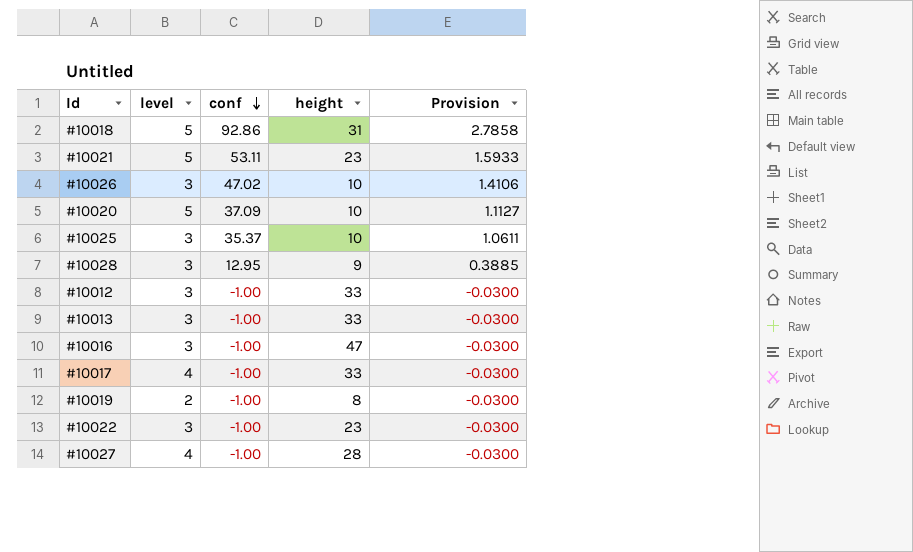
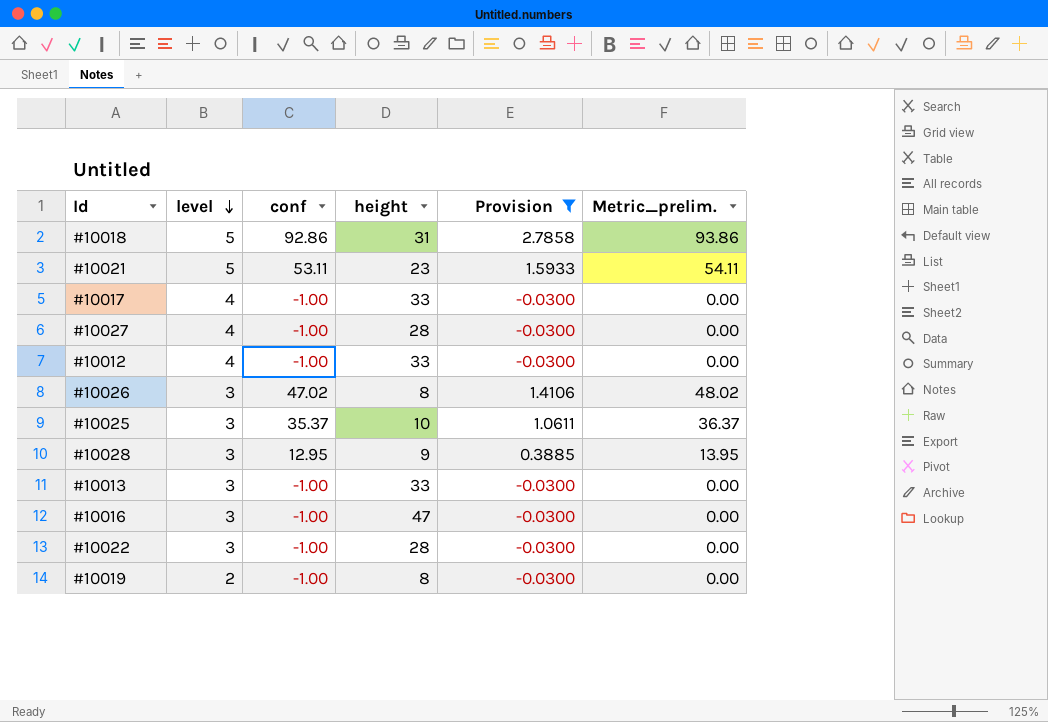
filter: none -> Provision != 1.1127
row order: conf descending -> level descending
column Metric_prelim. | formula: none -> [conf] + 1
#10012 | level: 3 -> 4
#10026 | height: 10 -> 8
#10022 | height: 23 -> 28

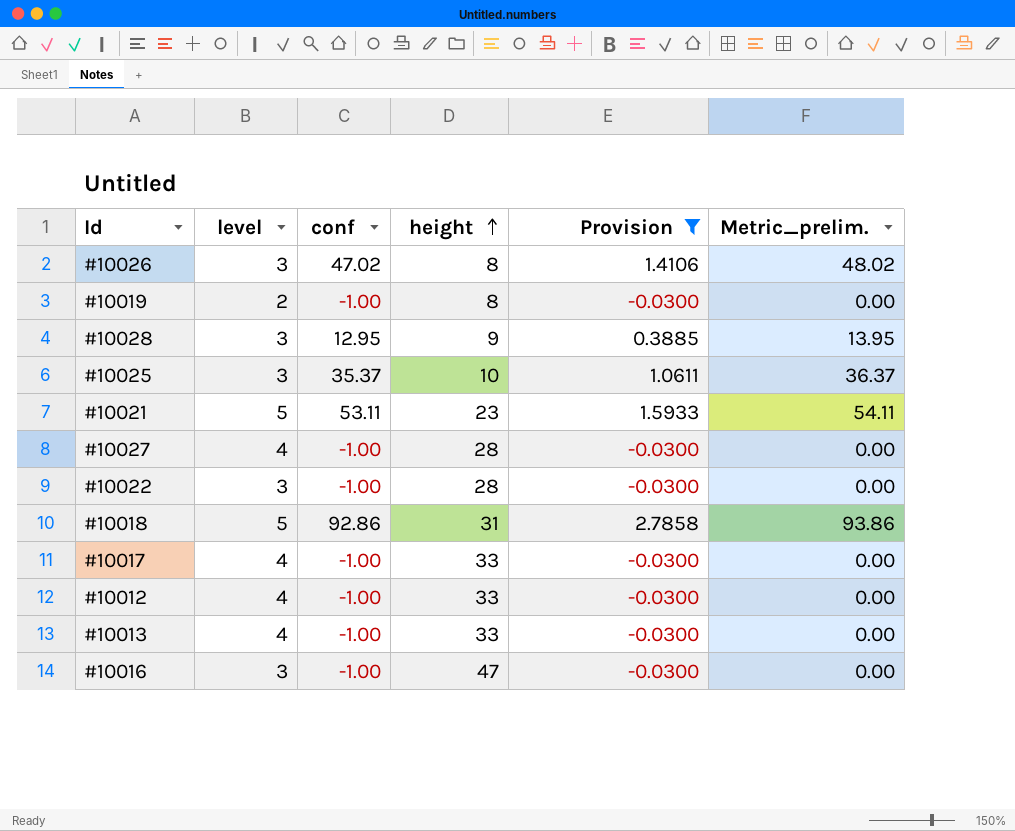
row order: level descending -> height ascending
#10013 | level: 3 -> 4

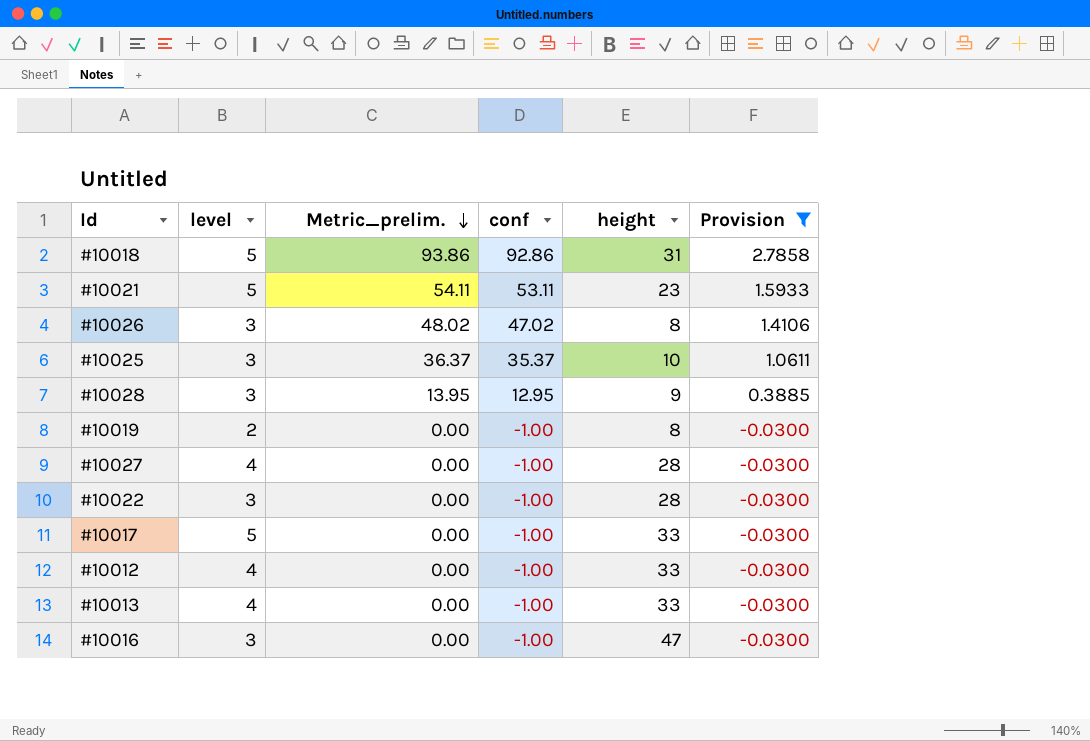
row order: height ascending -> Metric_prelim. descending
column Metric_prelim. | position: 6 -> 3
#10017 | level: 4 -> 5

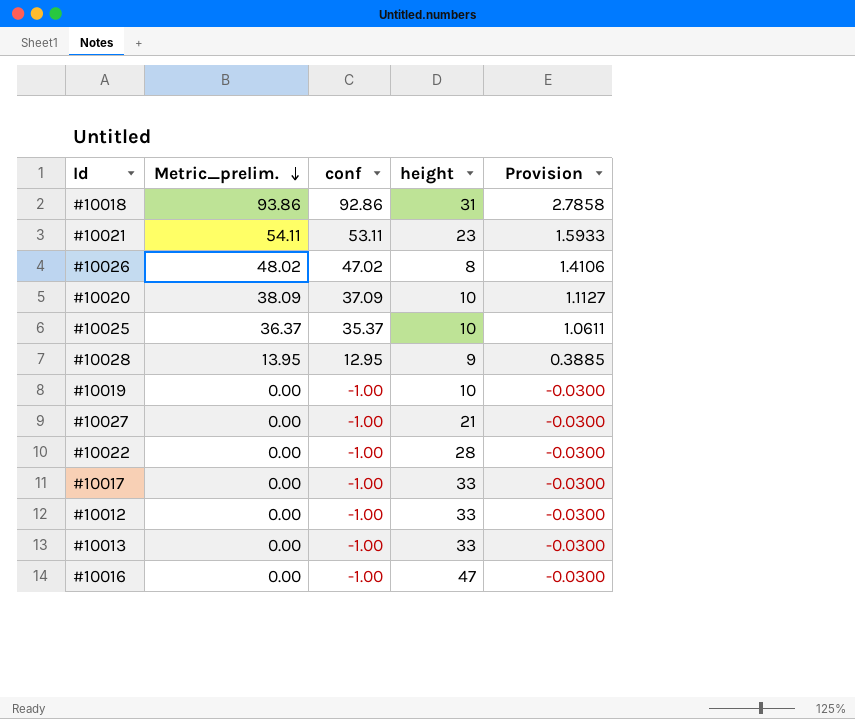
filter: Provision != 1.1127 -> none
column level | position: 2 -> none
#10019 | height: 8 -> 10
#10027 | height: 28 -> 21

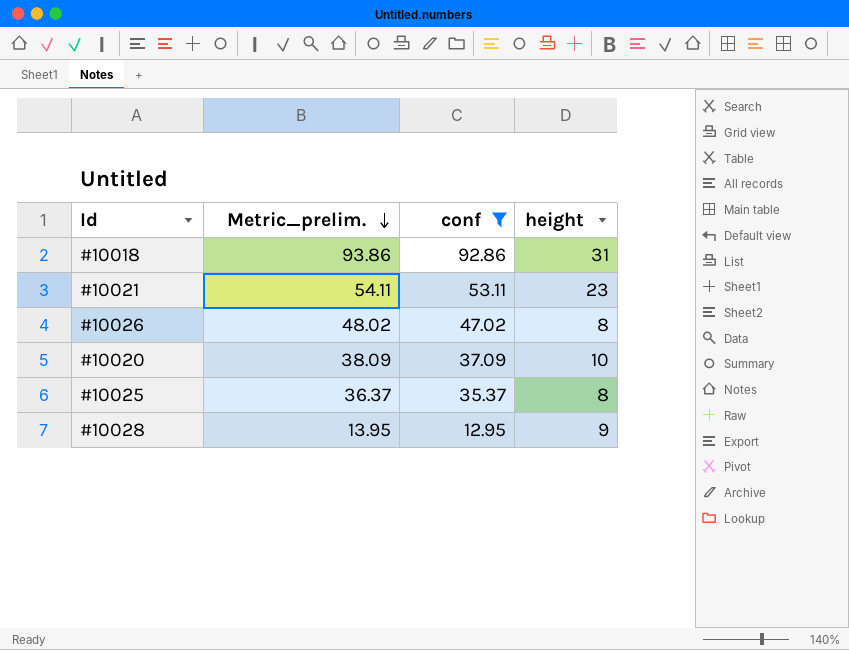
filter: none -> conf != -1.00
column Provision | formula: [conf] * 0.03 -> none
#10025 | height: 10 -> 8

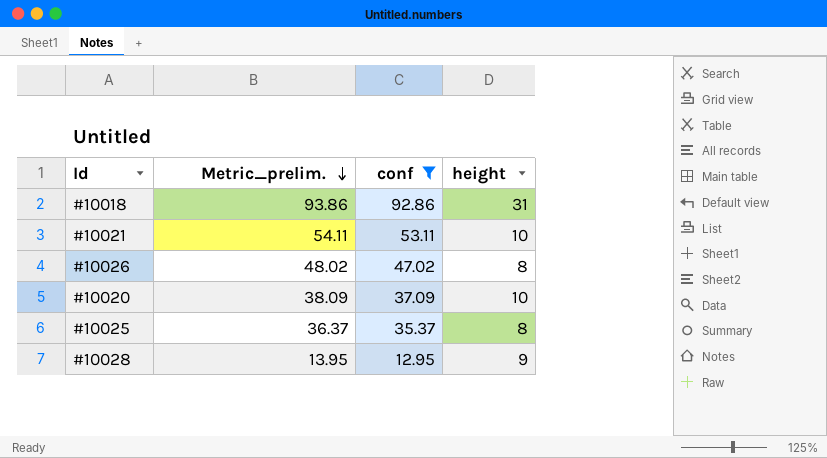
#10021 | height: 23 -> 10

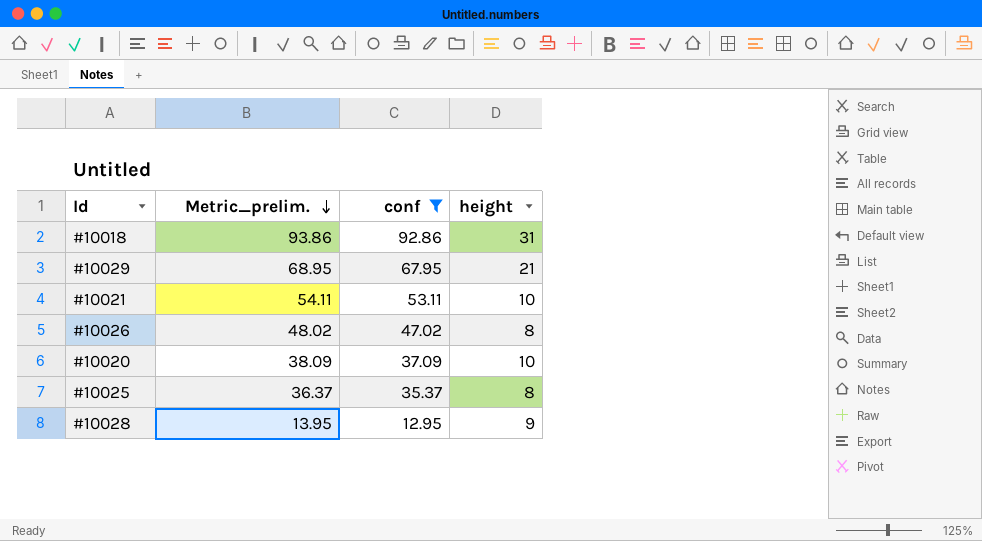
row #10029: none -> 68.95 | 67.95 | 21

